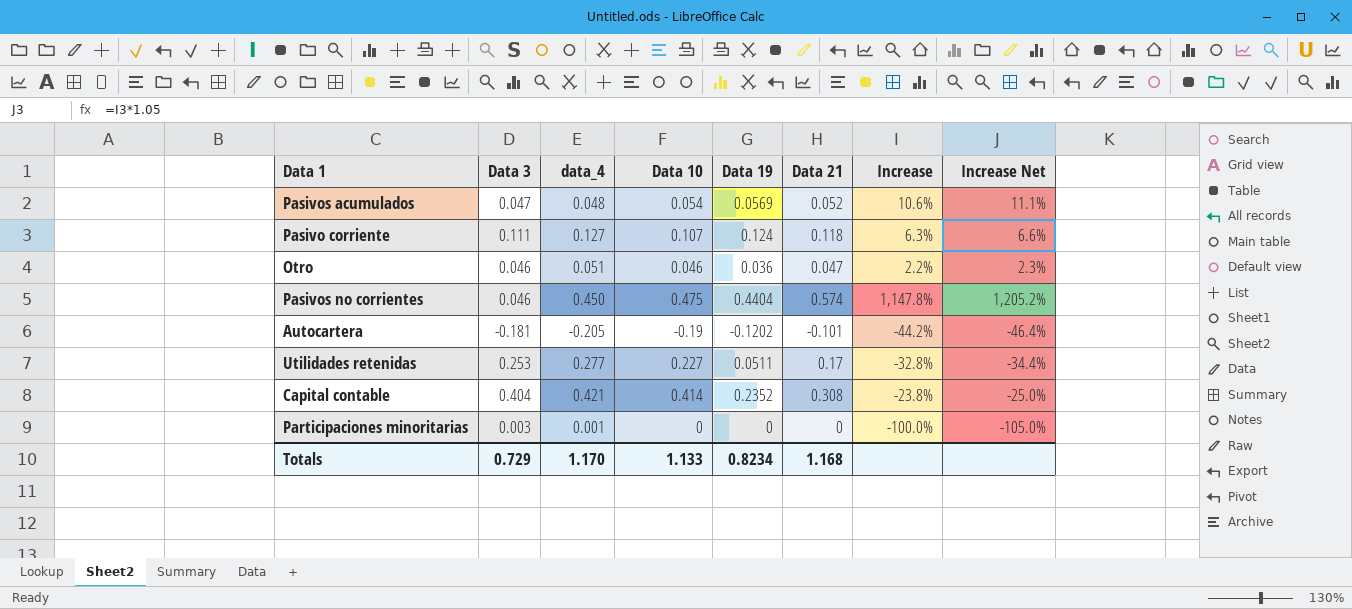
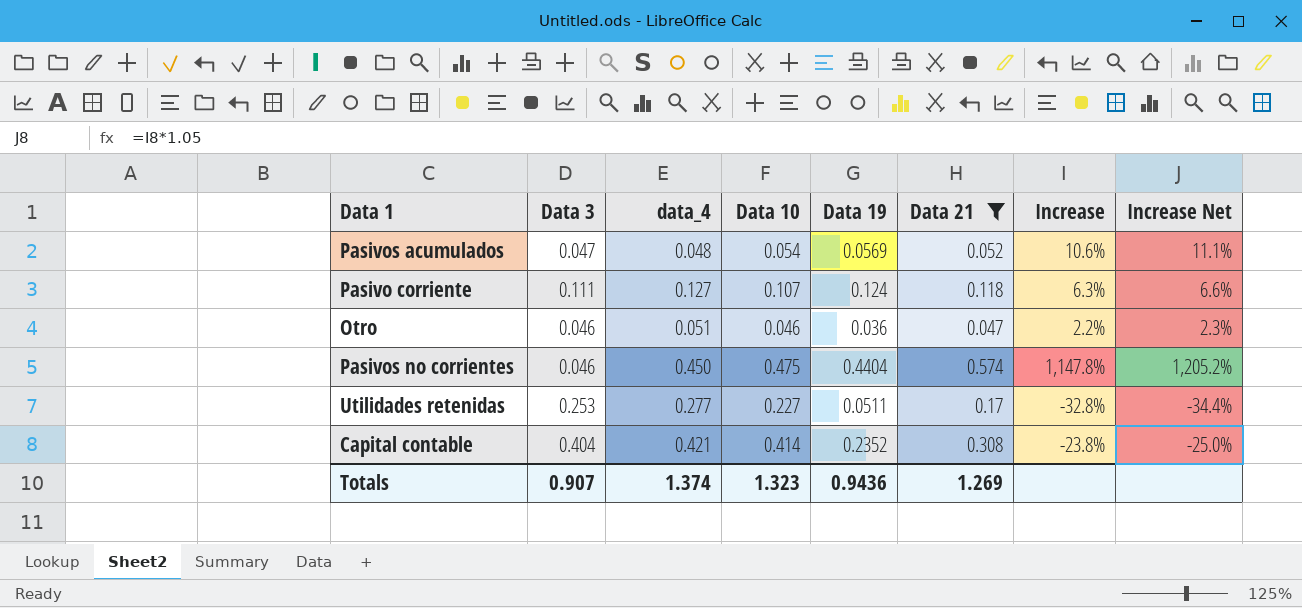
filter: none -> Data 21 >= 0.047
Totals | Data 3: 0.729 -> 0.907
Totals | data_4: 1.170 -> 1.374
Totals | Data 10: 1.133 -> 1.323
Totals | Data 19: 0.8234 -> 0.9436
Totals | Data 21: 1.168 -> 1.269

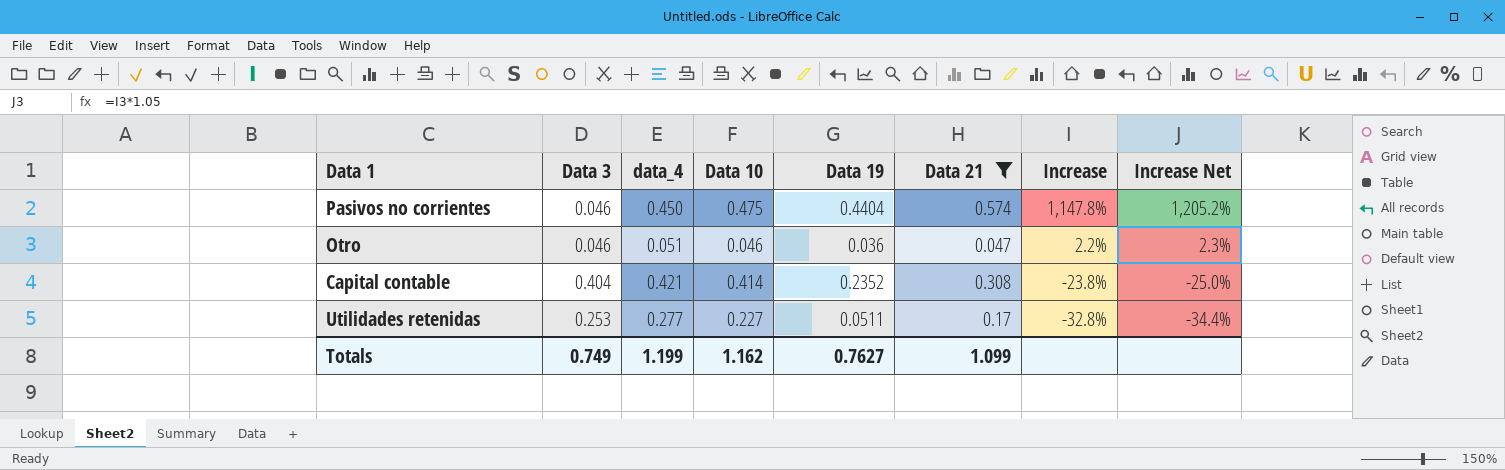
row order: none -> Increase descending
row Pasivos acumulados: 0.047 | 0.048 | 0.054 | 0.0569 | 0.052 | 10.6% | 11.1% -> none
row Pasivo corriente: 0.111 | 0.127 | 0.107 | 0.124 | 0.118 | 6.3% | 6.6% -> none
Totals | Data 3: 0.907 -> 0.749
Totals | data_4: 1.374 -> 1.199
Totals | Data 10: 1.323 -> 1.162
Totals | Data 19: 0.9436 -> 0.7627
Totals | Data 21: 1.269 -> 1.099

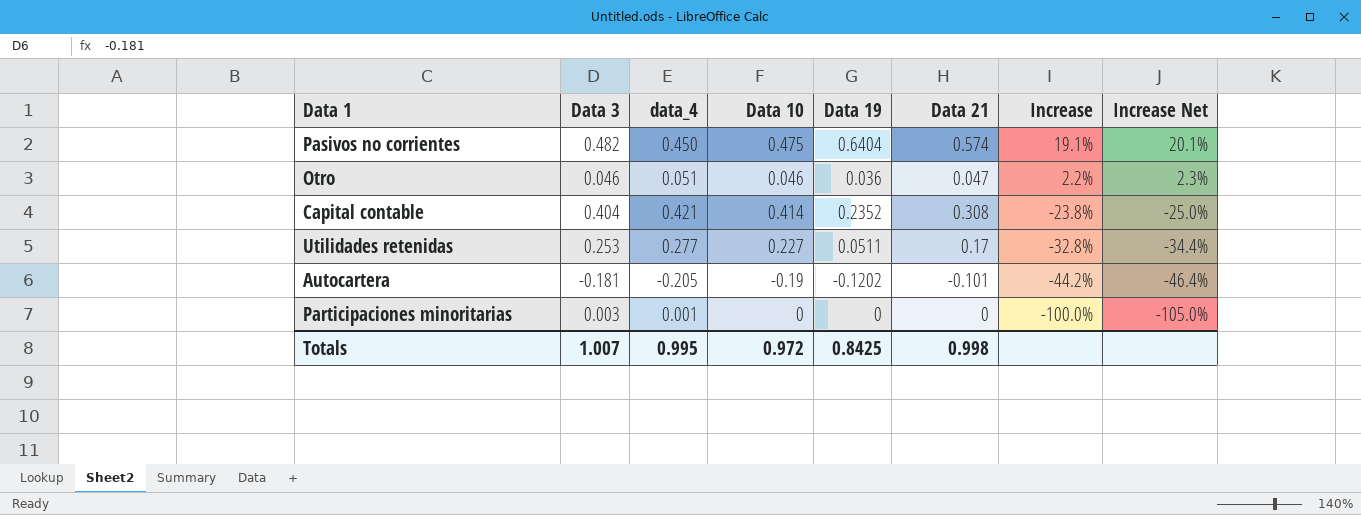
filter: Data 21 >= 0.047 -> none
Pasivos no corrientes | Data 3: 0.046 -> 0.482
Pasivos no corrientes | Data 19: 0.4404 -> 0.6404
Pasivos no corrientes | Increase: 1,147.8% -> 19.1%
Pasivos no corrientes | Increase Net: 1,205.2% -> 20.1%
Totals | Data 3: 0.749 -> 1.007
Totals | data_4: 1.199 -> 0.995
Totals | Data 10: 1.162 -> 0.972
Totals | Data 19: 0.7627 -> 0.8425
Totals | Data 21: 1.099 -> 0.998

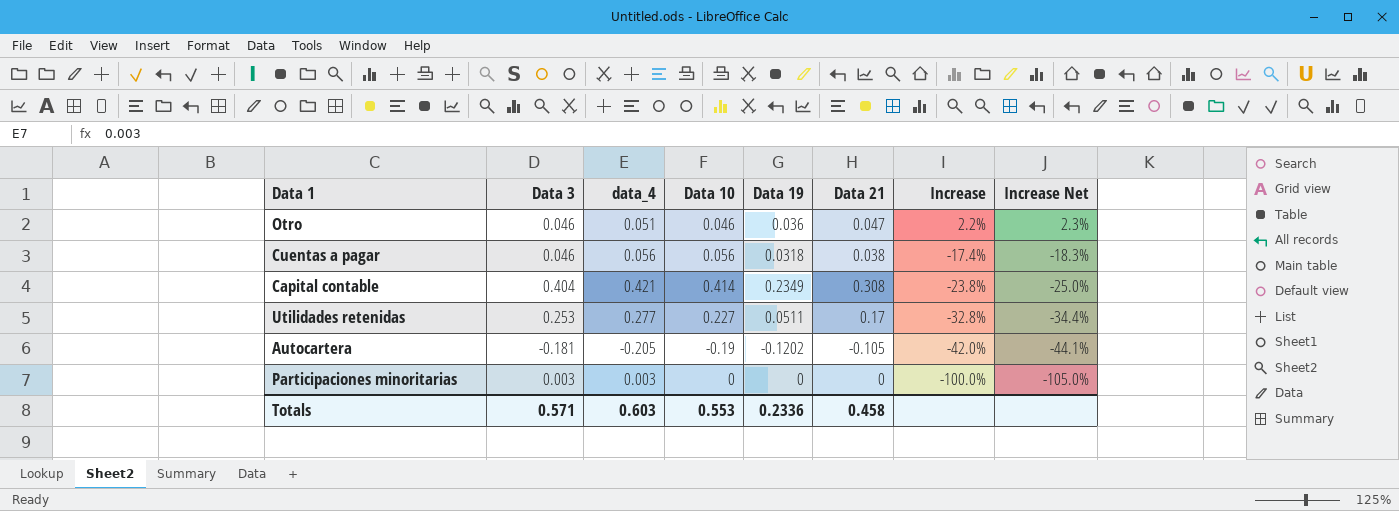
row Pasivos no corrientes: 0.482 | 0.450 | 0.475 | 0.6404 | 0.574 | 19.1% | 20.1% -> none
row Cuentas a pagar: none -> 0.046 | 0.056 | 0.056 | 0.0318 | 0.038 | -17.4% | -18.3%
Capital contable | Data 19: 0.2352 -> 0.2349
Autocartera | Data 21: -0.101 -> -0.105
Autocartera | Increase: -44.2% -> -42.0%
Autocartera | Increase Net: -46.4% -> -44.1%
Participaciones minoritarias | data_4: 0.001 -> 0.003
Totals | Data 3: 1.007 -> 0.571
Totals | data_4: 0.995 -> 0.603
Totals | Data 10: 0.972 -> 0.553
Totals | Data 19: 0.8425 -> 0.2336
Totals | Data 21: 0.998 -> 0.458

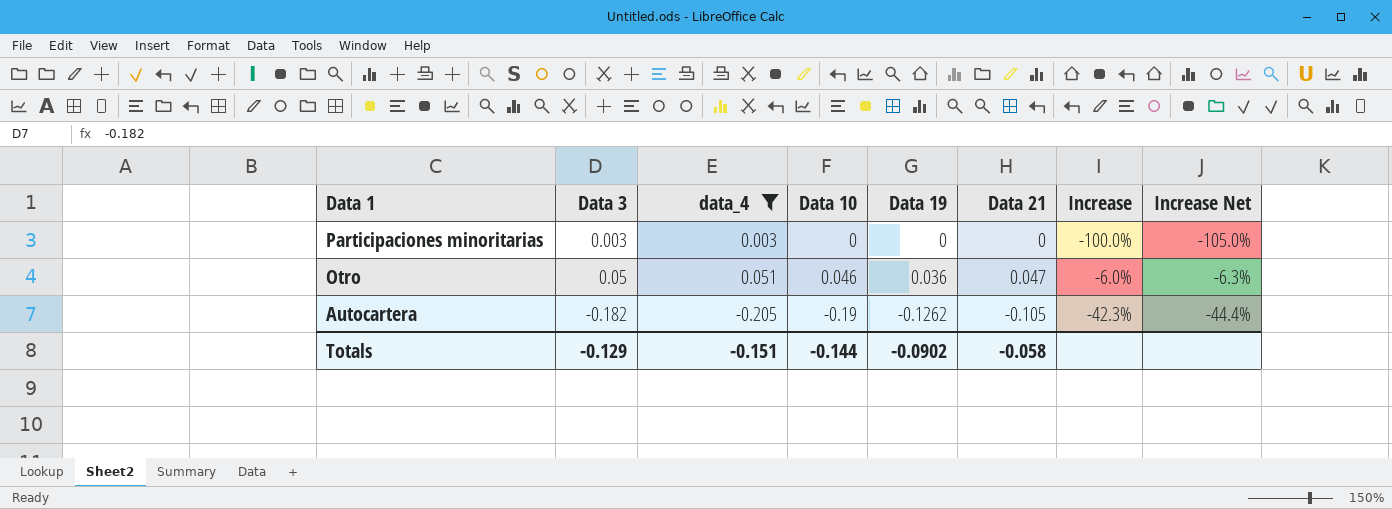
filter: none -> data_4 <= 0.051
row order: Increase descending -> Data 1 descending
Otro | Data 3: 0.046 -> 0.05
Otro | Increase: 2.2% -> -6.0%
Otro | Increase Net: 2.3% -> -6.3%
Autocartera | Data 3: -0.181 -> -0.182
Autocartera | Data 19: -0.1202 -> -0.1262
Autocartera | Increase: -42.0% -> -42.3%
Autocartera | Increase Net: -44.1% -> -44.4%
Totals | Data 3: 0.571 -> -0.129
Totals | data_4: 0.603 -> -0.151
Totals | Data 10: 0.553 -> -0.144
Totals | Data 19: 0.2336 -> -0.0902
Totals | Data 21: 0.458 -> -0.058

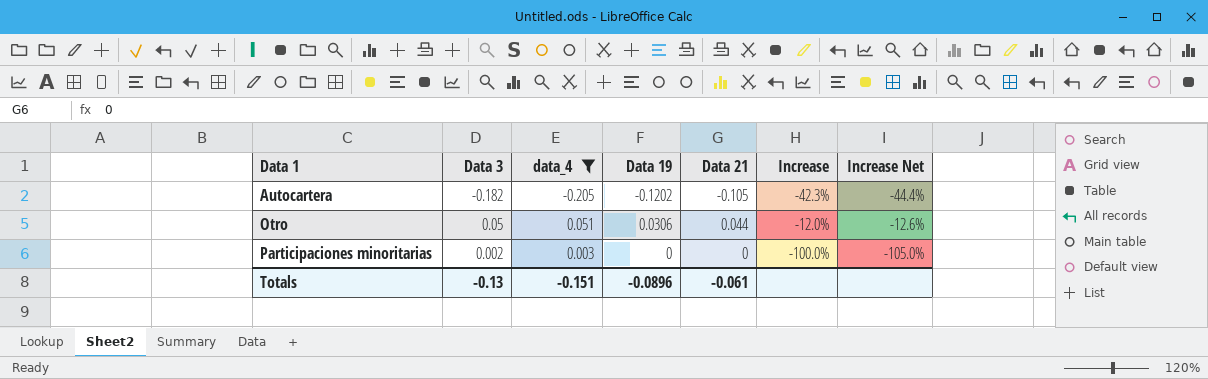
row order: Data 1 descending -> Data 1 ascending
column Data 10 | position: 4 -> none
Autocartera | Data 19: -0.1262 -> -0.1202
Otro | Data 19: 0.036 -> 0.0306
Otro | Data 21: 0.047 -> 0.044
Otro | Increase: -6.0% -> -12.0%
Otro | Increase Net: -6.3% -> -12.6%
Participaciones minoritarias | Data 3: 0.003 -> 0.002
Totals | Data 3: -0.129 -> -0.13
Totals | Data 19: -0.0902 -> -0.0896
Totals | Data 21: -0.058 -> -0.061

